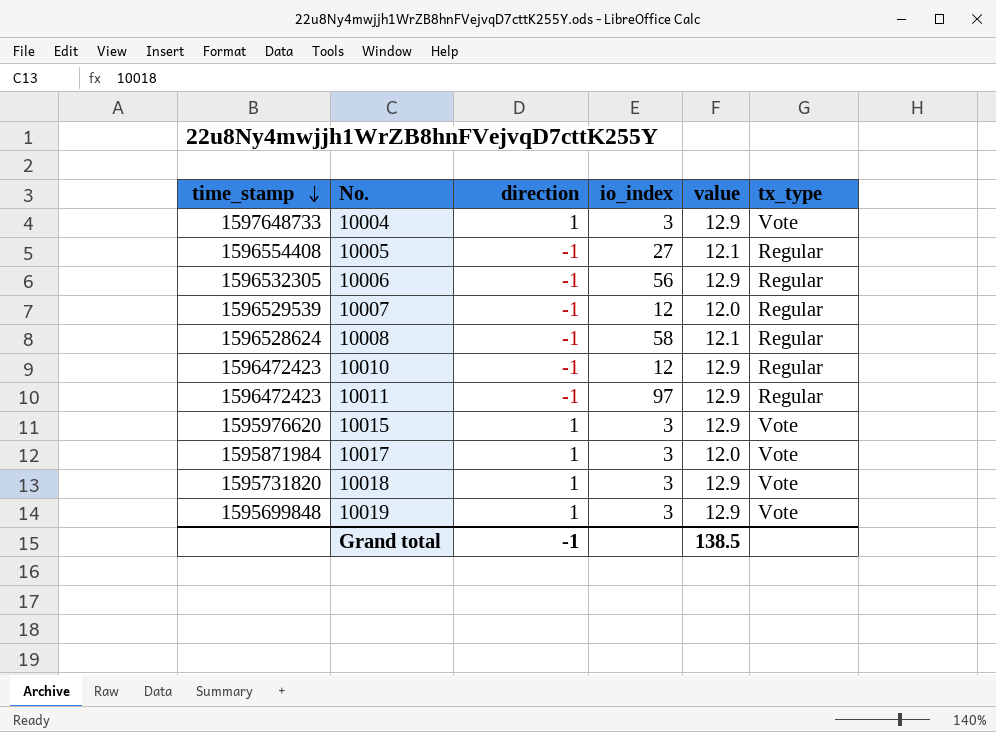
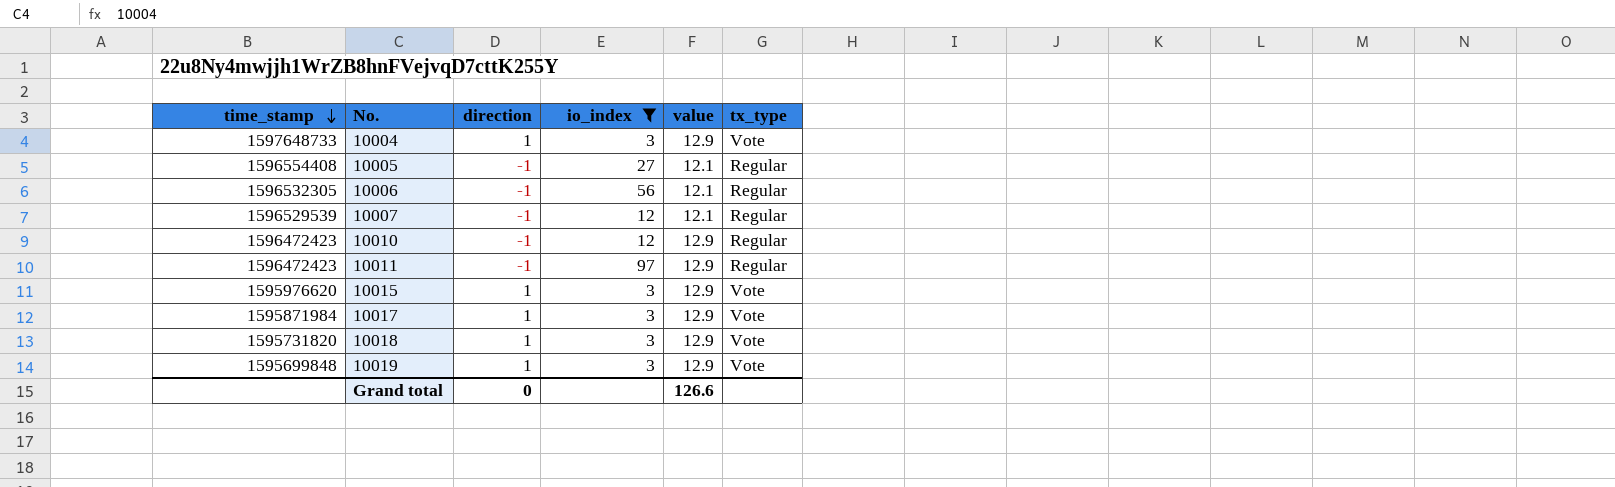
filter: none -> io_index != 58
10006 | value: 12.9 -> 12.1
10007 | value: 12.0 -> 12.1
10017 | value: 12.0 -> 12.9
Grand total | direction: -1 -> 0
Grand total | value: 138.5 -> 126.6

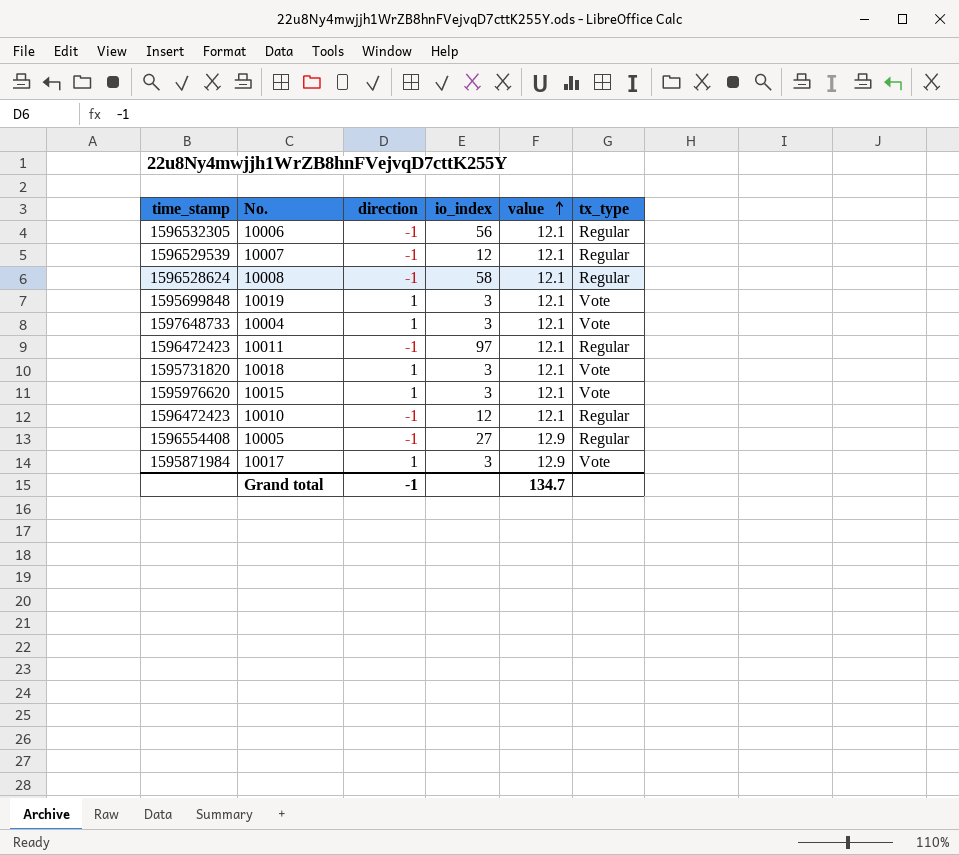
filter: io_index != 58 -> none
row order: time_stamp descending -> value ascending
10019 | value: 12.9 -> 12.1
10004 | value: 12.9 -> 12.1
10011 | value: 12.9 -> 12.1
10018 | value: 12.9 -> 12.1
10015 | value: 12.9 -> 12.1
10010 | value: 12.9 -> 12.1
10005 | value: 12.1 -> 12.9
Grand total | direction: 0 -> -1
Grand total | value: 126.6 -> 134.7

